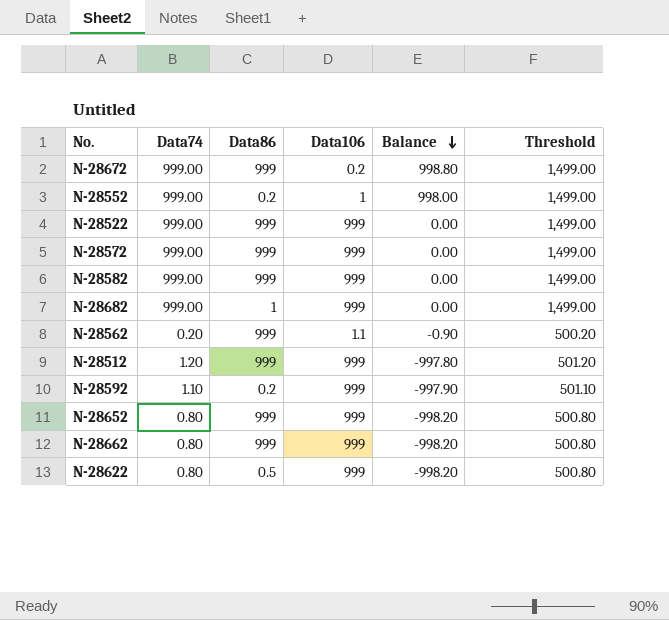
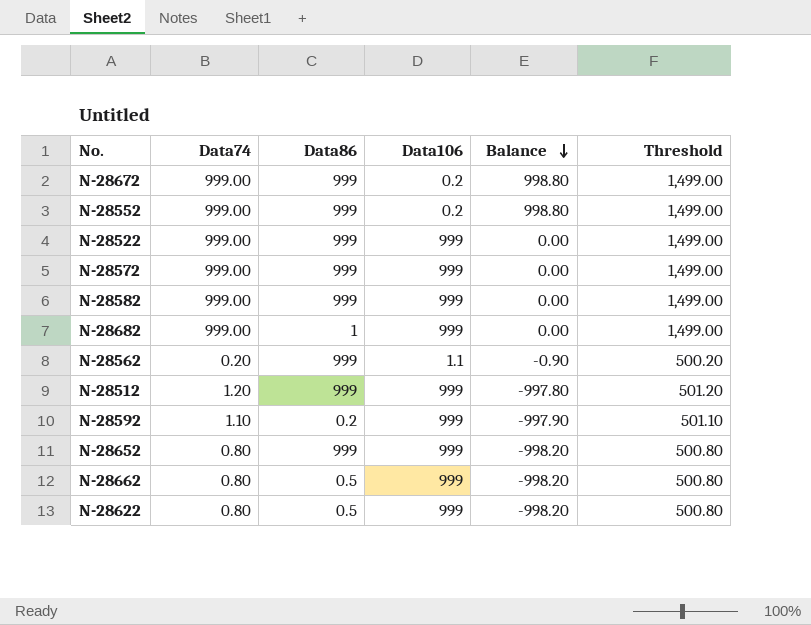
N-28552 | Data86: 0.2 -> 999
N-28552 | Data106: 1 -> 0.2
N-28552 | Balance: 998.00 -> 998.80
N-28662 | Data86: 999 -> 0.5

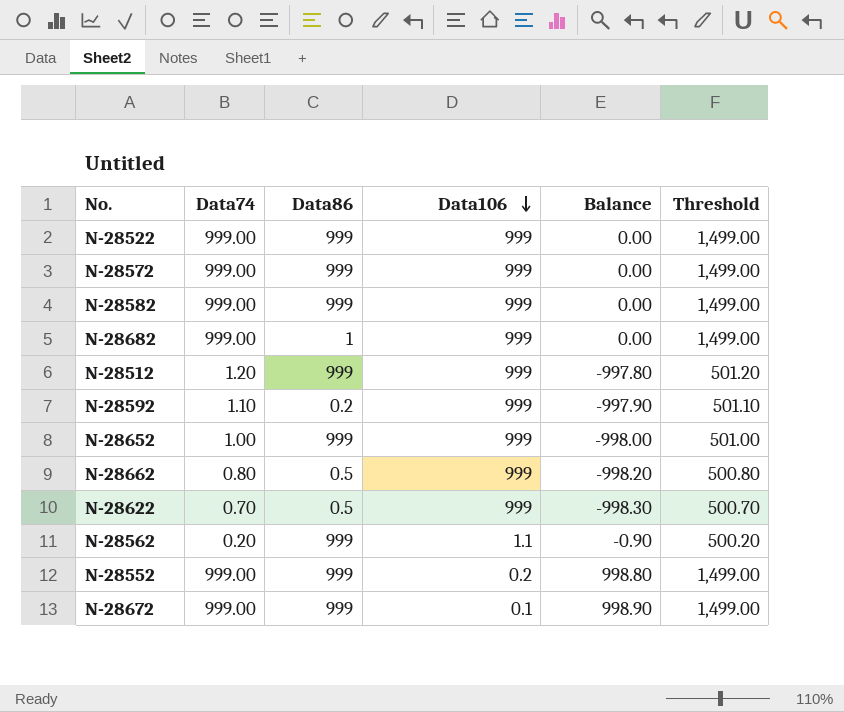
row order: Balance descending -> Data106 descending
N-28652 | Data74: 0.80 -> 1.00
N-28652 | Balance: -998.20 -> -998.00
N-28652 | Threshold: 500.80 -> 501.00
N-28622 | Data74: 0.80 -> 0.70
N-28622 | Balance: -998.20 -> -998.30
N-28622 | Threshold: 500.80 -> 500.70
N-28672 | Data106: 0.2 -> 0.1
N-28672 | Balance: 998.80 -> 998.90

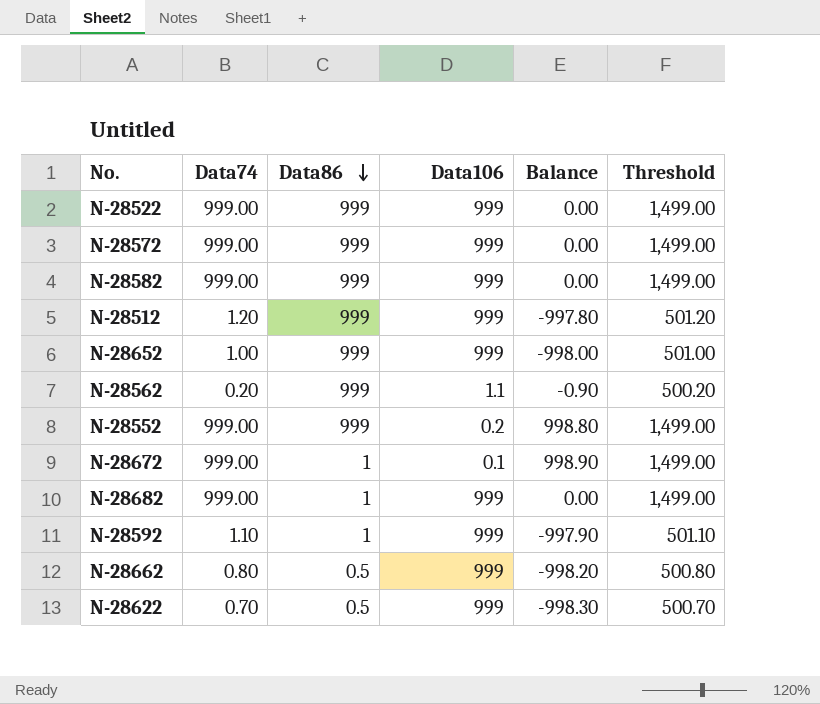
row order: Data106 descending -> Data86 descending
N-28672 | Data86: 999 -> 1
N-28592 | Data86: 0.2 -> 1

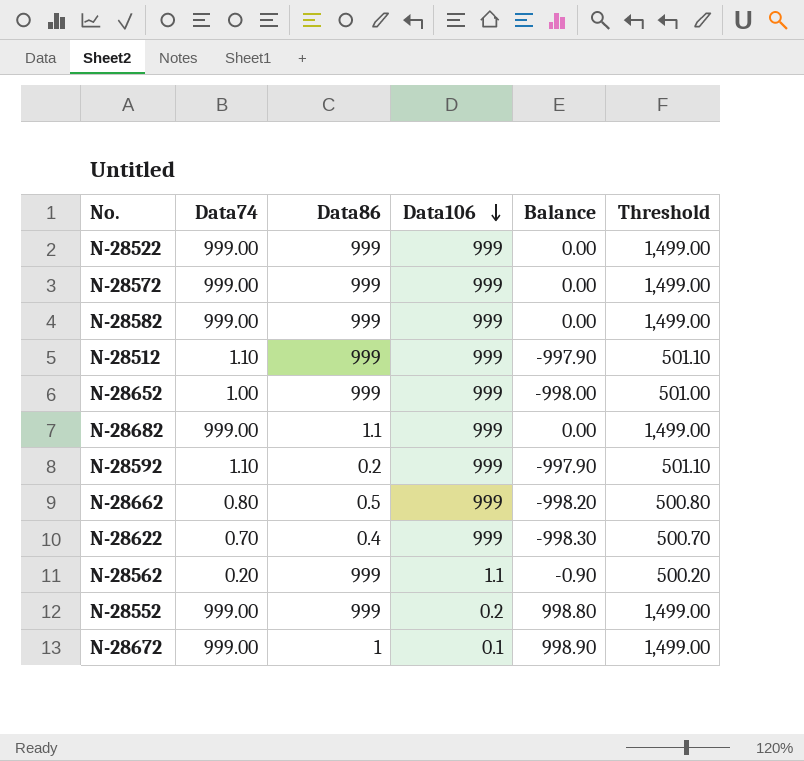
row order: Data86 descending -> Data106 descending
N-28512 | Data74: 1.20 -> 1.10
N-28512 | Balance: -997.80 -> -997.90
N-28512 | Threshold: 501.20 -> 501.10
N-28682 | Data86: 1 -> 1.1
N-28592 | Data86: 1 -> 0.2
N-28622 | Data86: 0.5 -> 0.4

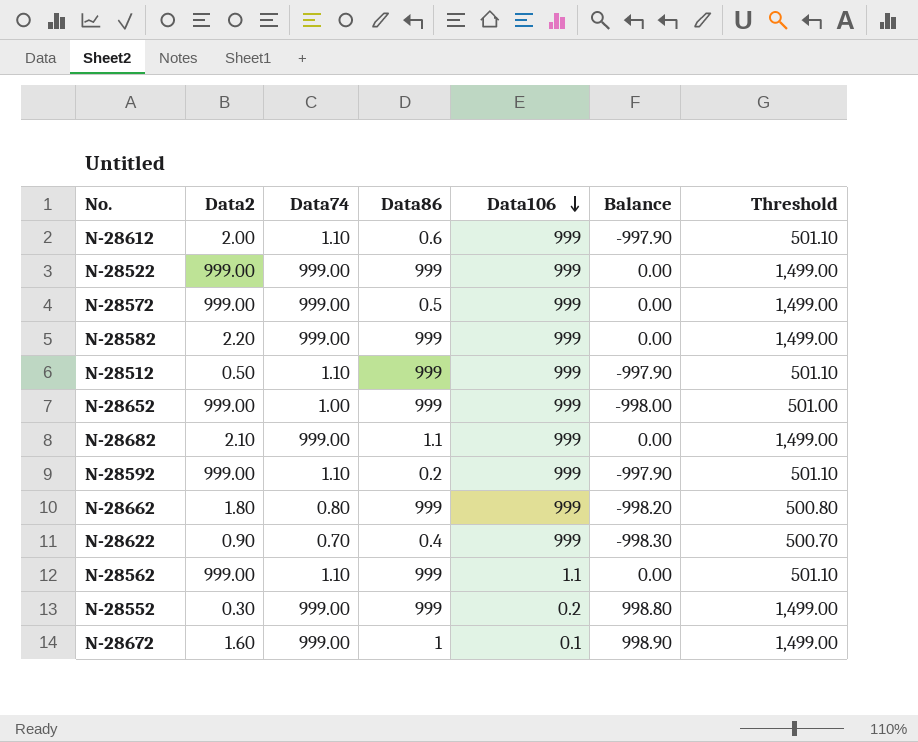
column Data2 | position: none -> 2
row N-28612: none -> 2.00 | 1.10 | 0.6 | 999 | -997.90 | 501.10
N-28572 | Data86: 999 -> 0.5
N-28662 | Data86: 0.5 -> 999
N-28562 | Data74: 0.20 -> 1.10
N-28562 | Balance: -0.90 -> 0.00
N-28562 | Threshold: 500.20 -> 501.10

